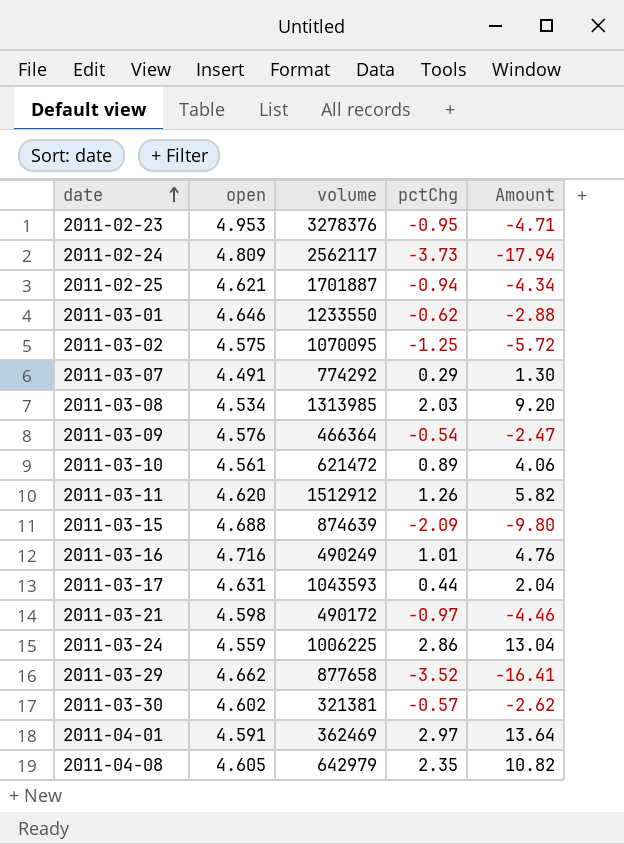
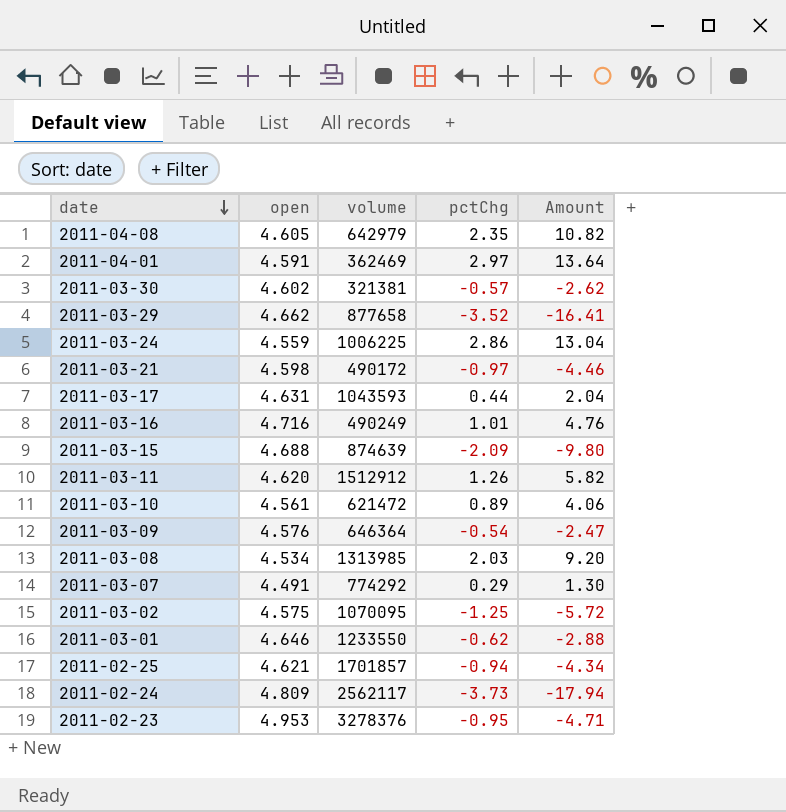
row order: date ascending -> date descending
2011-03-09 | volume: 466364 -> 646364
2011-02-25 | volume: 1701887 -> 1701857

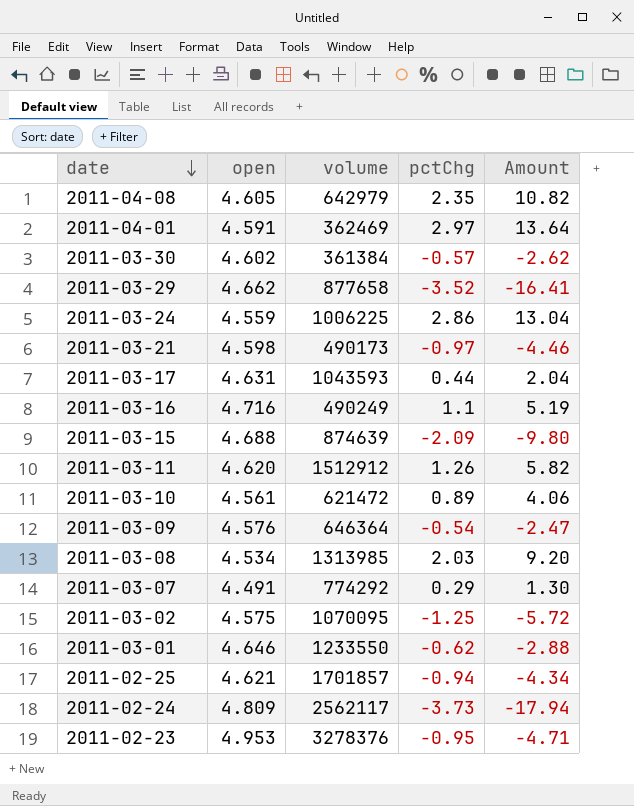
2011-03-30 | volume: 321381 -> 361384
2011-03-21 | volume: 490172 -> 490173
2011-03-16 | pctChg: 1.01 -> 1.1
2011-03-16 | Amount: 4.76 -> 5.19

